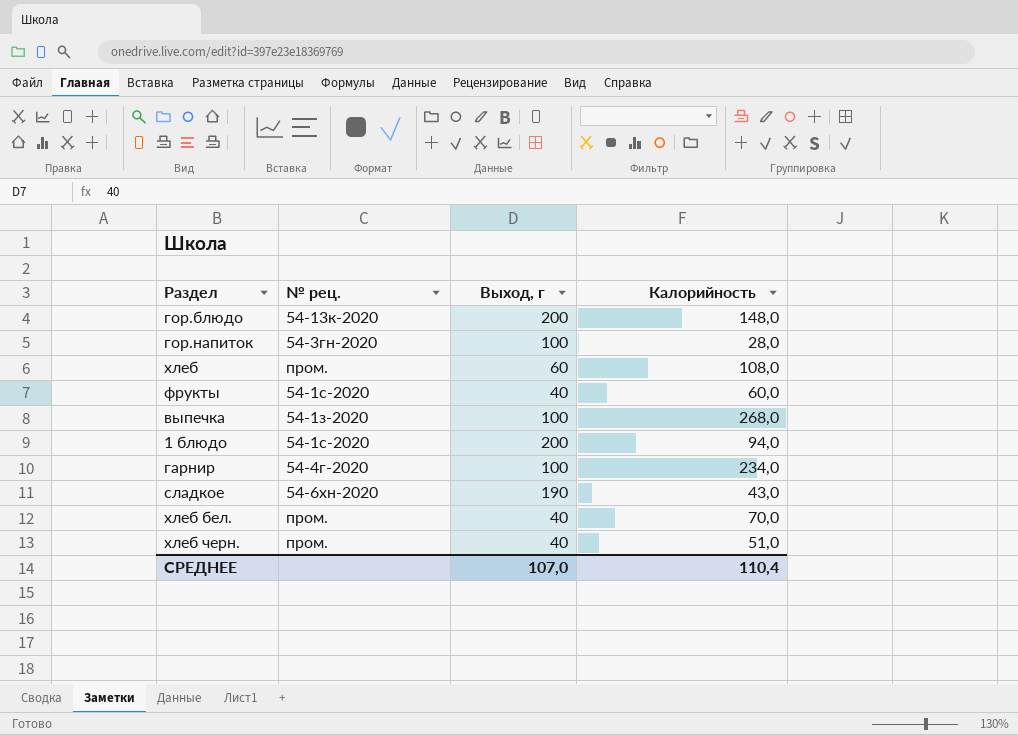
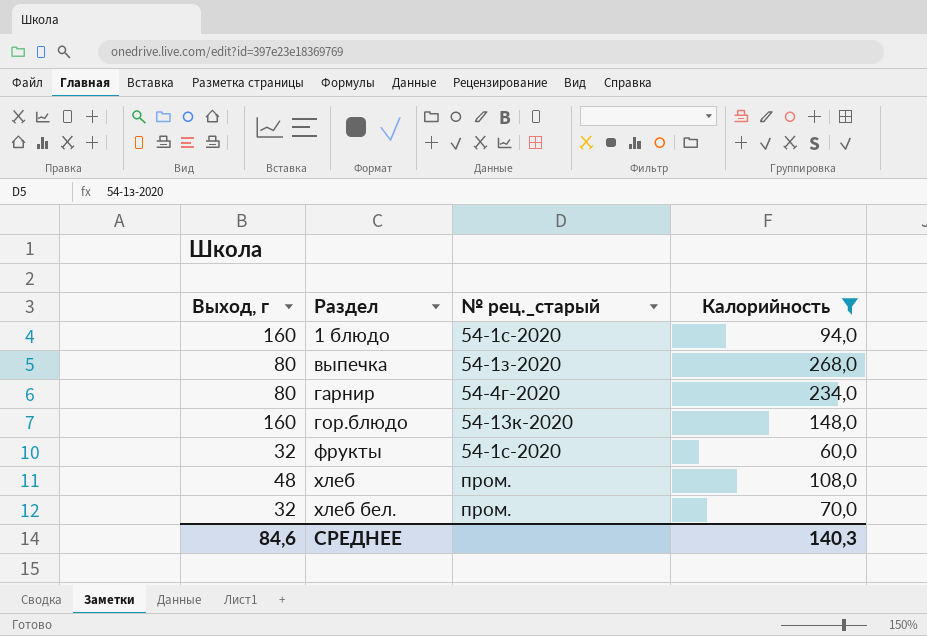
filter: none -> Калорийность >= 60,0
row order: none -> Раздел ascending
column Выход, г | position: 3 -> 1
column name: № рец. -> № рец._старый
1 блюдо | Выход, г: 200 -> 160
выпечка | Выход, г: 100 -> 80
гарнир | Выход, г: 100 -> 80
гор.блюдо | Выход, г: 200 -> 160
фрукты | Выход, г: 40 -> 32
хлеб | Выход, г: 60 -> 48
хлеб бел. | Выход, г: 40 -> 32
СРЕДНЕЕ | Выход, г: 107,0 -> 84,6
СРЕДНЕЕ | Калорийность: 110,4 -> 140,3

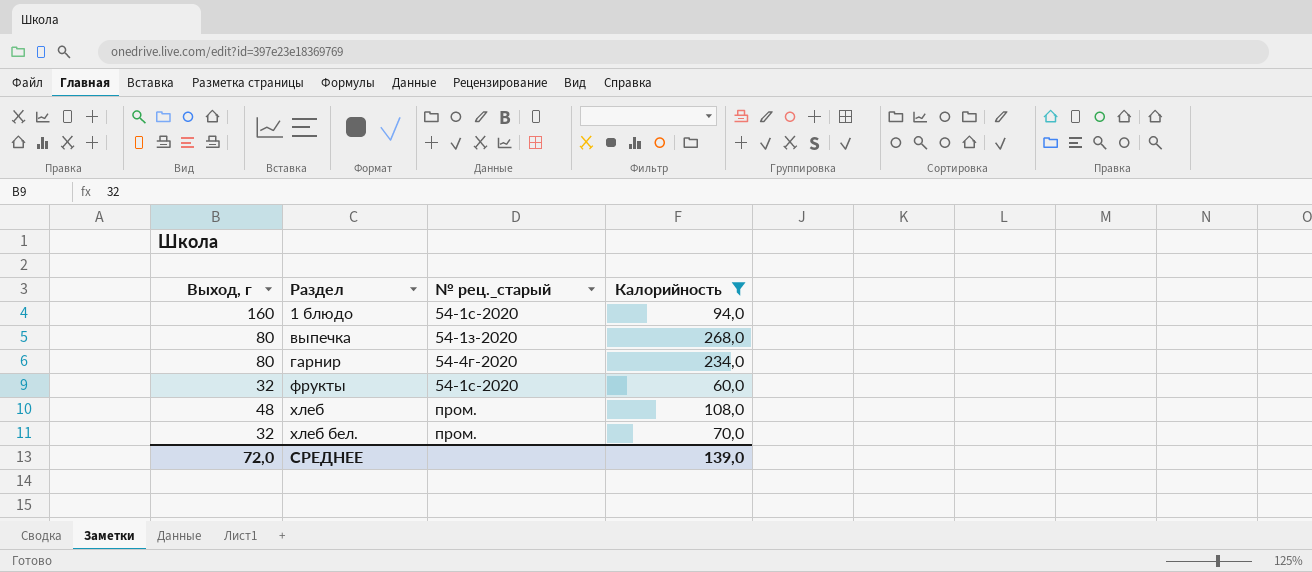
row гор.блюдо: 160 | 54-13к-2020 | 148,0 -> none
СРЕДНЕЕ | Выход, г: 84,6 -> 72,0
СРЕДНЕЕ | Калорийность: 140,3 -> 139,0

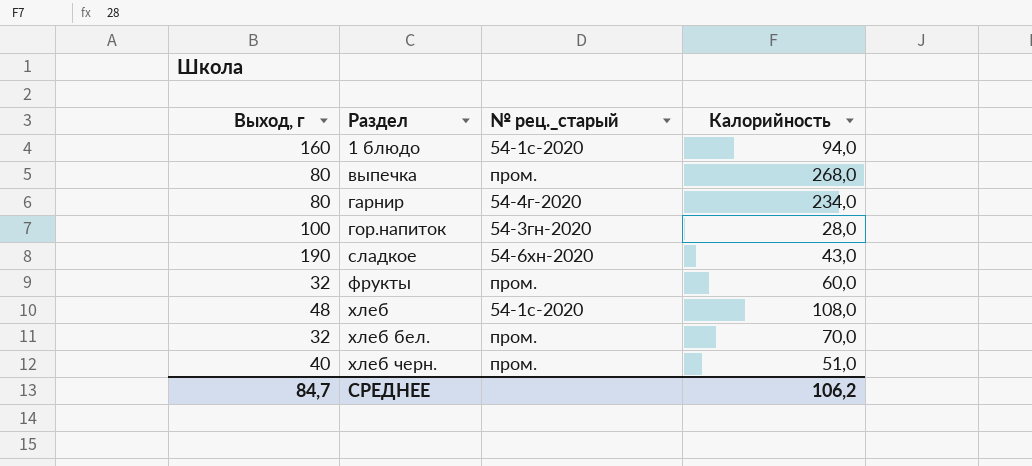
filter: Калорийность >= 60,0 -> none
выпечка | № рец._старый: 54-1з-2020 -> пром.
фрукты | № рец._старый: 54-1с-2020 -> пром.
хлеб | № рец._старый: пром. -> 54-1с-2020
СРЕДНЕЕ | Выход, г: 72,0 -> 84,7
СРЕДНЕЕ | Калорийность: 139,0 -> 106,2

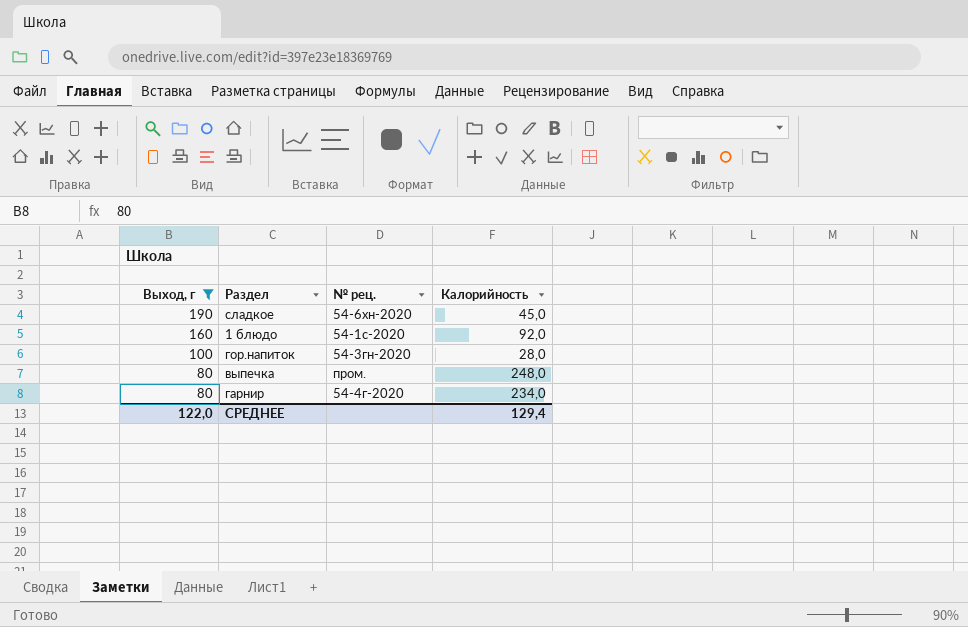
filter: none -> Выход, г >= 80
row order: Раздел ascending -> Выход, г descending
column name: № рец._старый -> № рец.
сладкое | Калорийность: 43,0 -> 45,0
1 блюдо | Калорийность: 94,0 -> 92,0
выпечка | Калорийность: 268,0 -> 248,0
СРЕДНЕЕ | Выход, г: 84,7 -> 122,0
СРЕДНЕЕ | Калорийность: 106,2 -> 129,4

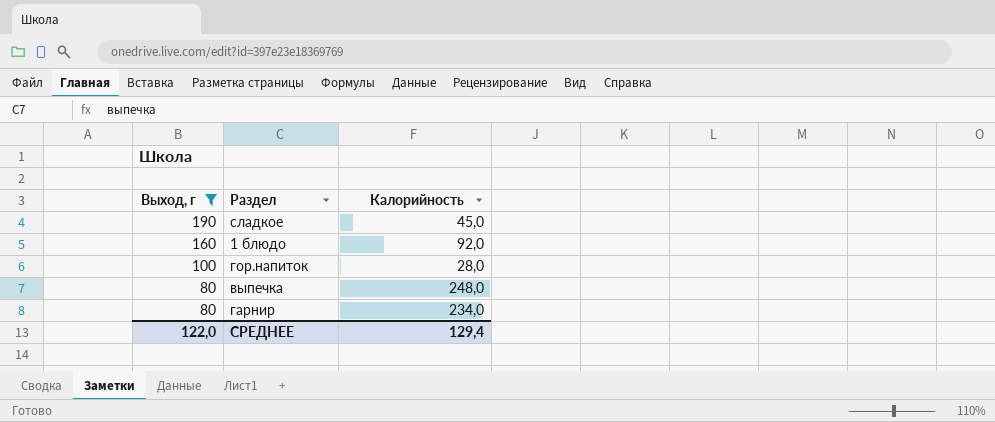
column № рец. | position: 3 -> none

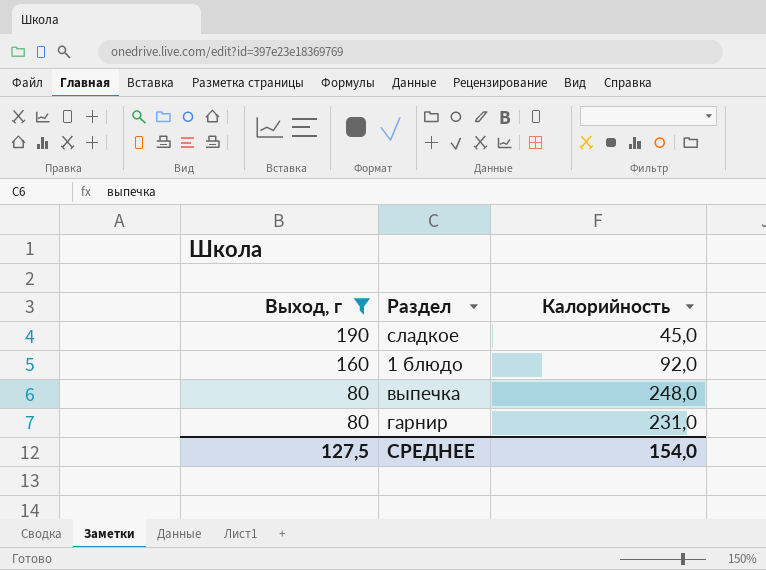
row гор.напиток: 100 | 28,0 -> none
гарнир | Калорийность: 234,0 -> 231,0
СРЕДНЕЕ | Выход, г: 122,0 -> 127,5
СРЕДНЕЕ | Калорийность: 129,4 -> 154,0

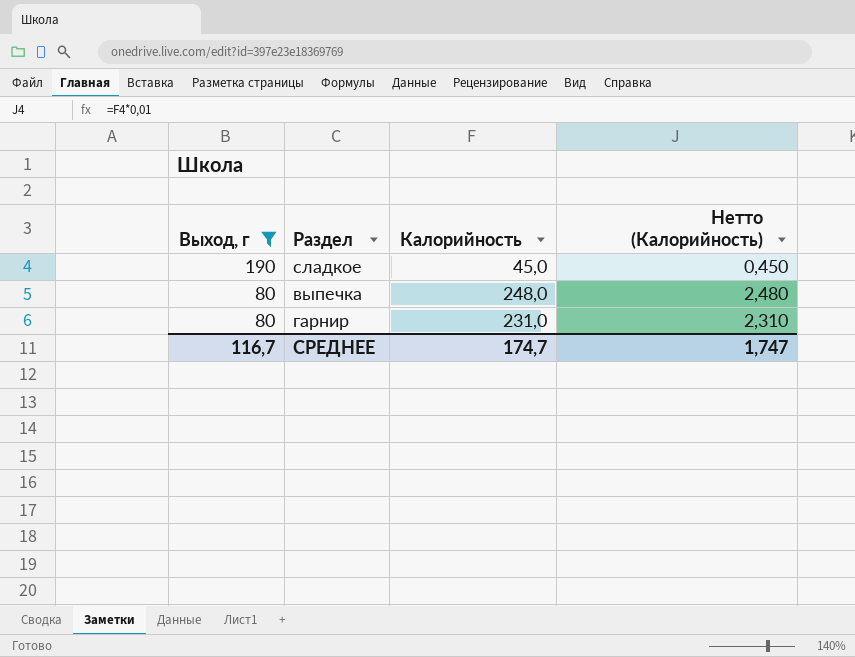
column Нетто (Калорийность) | formula: none -> [Калорийность] * 0,01
row 1 блюдо: 160 | 92,0 -> none
СРЕДНЕЕ | Выход, г: 127,5 -> 116,7
СРЕДНЕЕ | Калорийность: 154,0 -> 174,7

